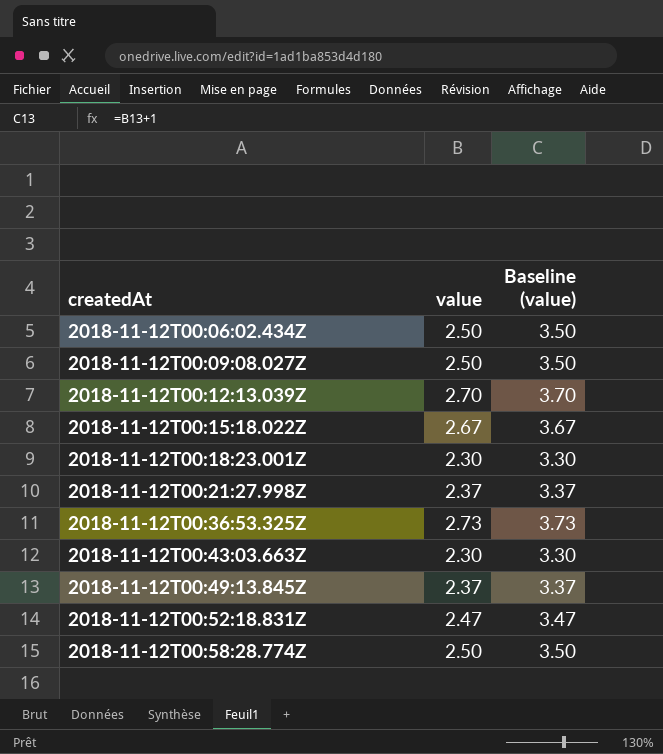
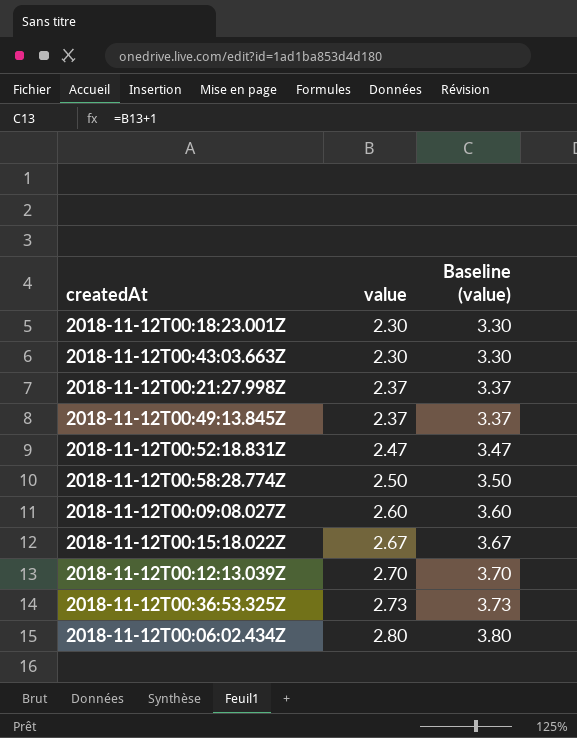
row order: createdAt ascending -> value ascending
2018-11-12T00:09:08.027Z | value: 2.50 -> 2.60
2018-11-12T00:09:08.027Z | Baseline (value): 3.50 -> 3.60
2018-11-12T00:06:02.434Z | value: 2.50 -> 2.80
2018-11-12T00:06:02.434Z | Baseline (value): 3.50 -> 3.80

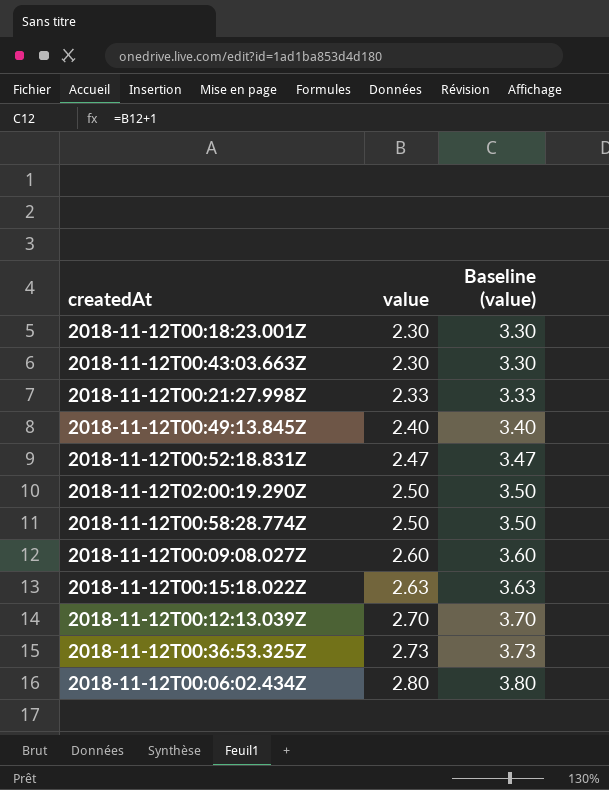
2018-11-12T00:21:27.998Z | value: 2.37 -> 2.33
2018-11-12T00:21:27.998Z | Baseline (value): 3.37 -> 3.33
2018-11-12T00:49:13.845Z | value: 2.37 -> 2.40
2018-11-12T00:49:13.845Z | Baseline (value): 3.37 -> 3.40
row 2018-11-12T02:00:19.290Z: none -> 2.50 | 3.50
2018-11-12T00:15:18.022Z | value: 2.67 -> 2.63
2018-11-12T00:15:18.022Z | Baseline (value): 3.67 -> 3.63

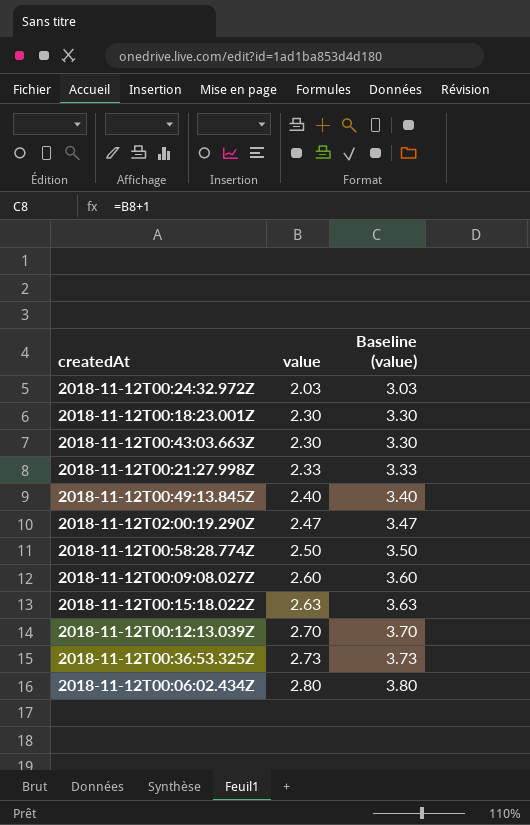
row 2018-11-12T00:52:18.831Z: 2.47 | 3.47 -> none
row 2018-11-12T00:24:32.972Z: none -> 2.03 | 3.03
2018-11-12T02:00:19.290Z | value: 2.50 -> 2.47
2018-11-12T02:00:19.290Z | Baseline (value): 3.50 -> 3.47

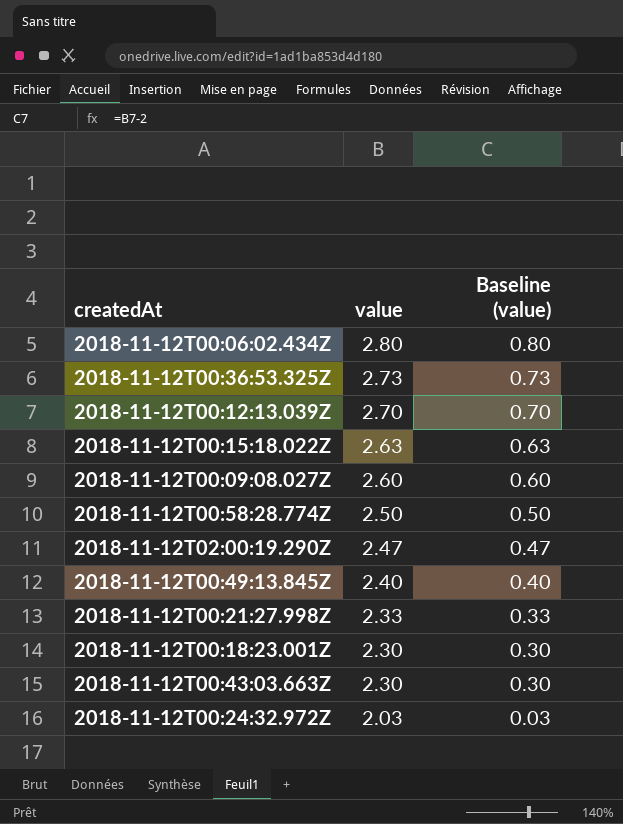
row order: value ascending -> value descending
column Baseline (value) | formula: [value] + 1 -> [value] - 2

